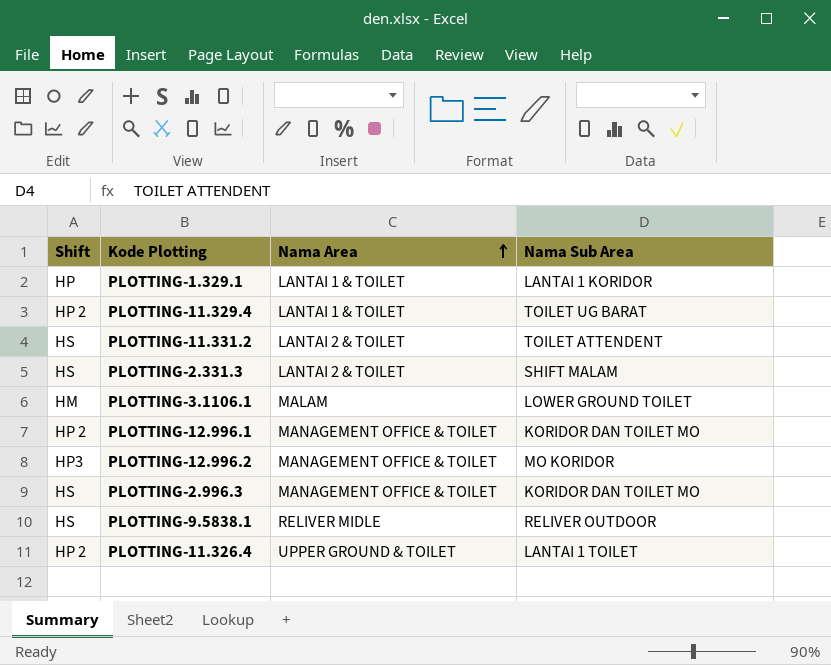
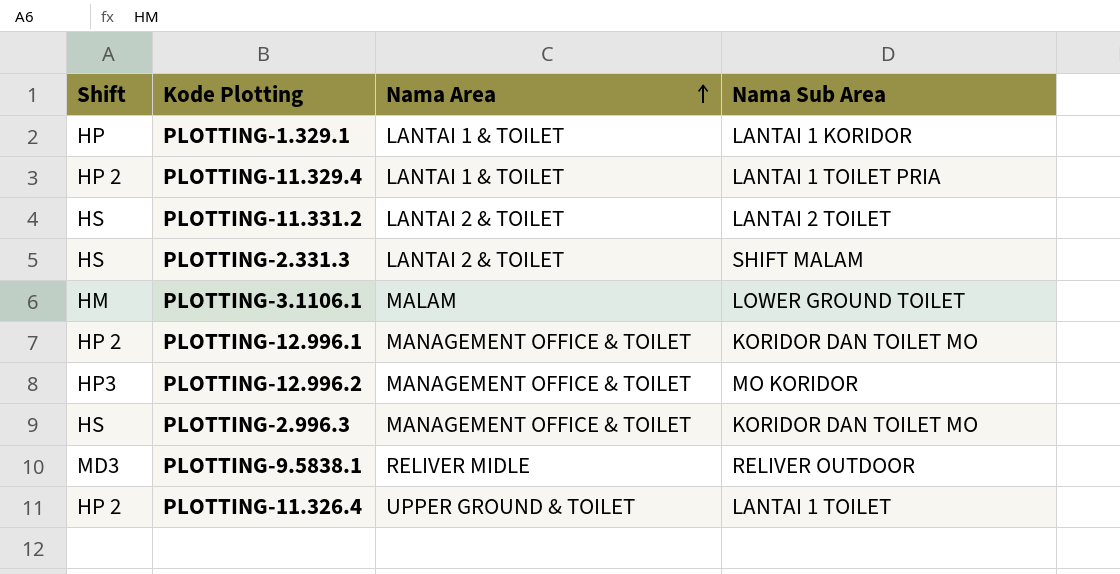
PLOTTING-11.329.4 | Nama Sub Area: TOILET UG BARAT -> LANTAI 1 TOILET PRIA
PLOTTING-11.331.2 | Nama Sub Area: TOILET ATTENDENT -> LANTAI 2 TOILET
PLOTTING-9.5838.1 | Shift: HS -> MD3

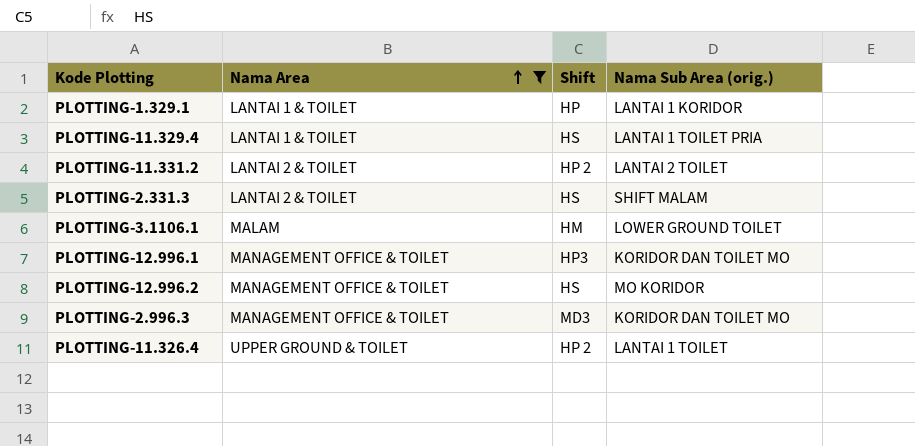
filter: none -> Nama Area != RELIVER MIDLE
column Shift | position: 1 -> 3
column name: Nama Sub Area -> Nama Sub Area (orig.)
PLOTTING-11.329.4 | Shift: HP 2 -> HS
PLOTTING-11.331.2 | Shift: HS -> HP 2
PLOTTING-12.996.1 | Shift: HP 2 -> HP3
PLOTTING-12.996.2 | Shift: HP3 -> HS
PLOTTING-2.996.3 | Shift: HS -> MD3

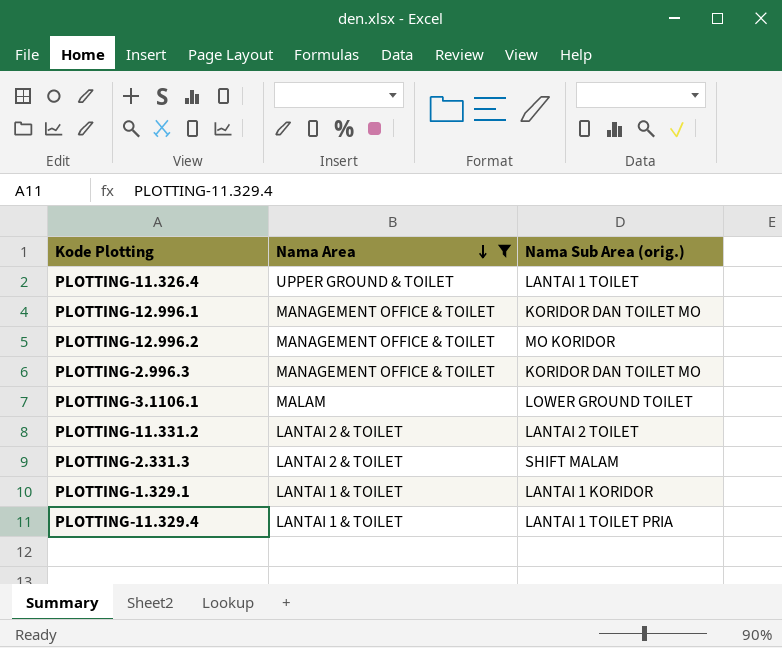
row order: Nama Area ascending -> Nama Area descending
column Shift | position: 3 -> none

